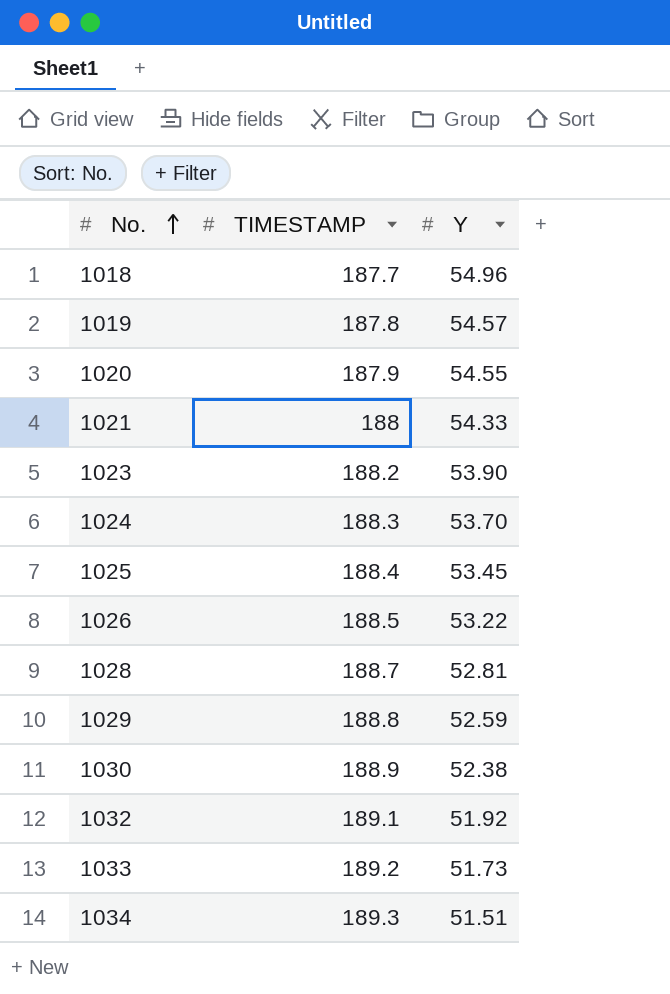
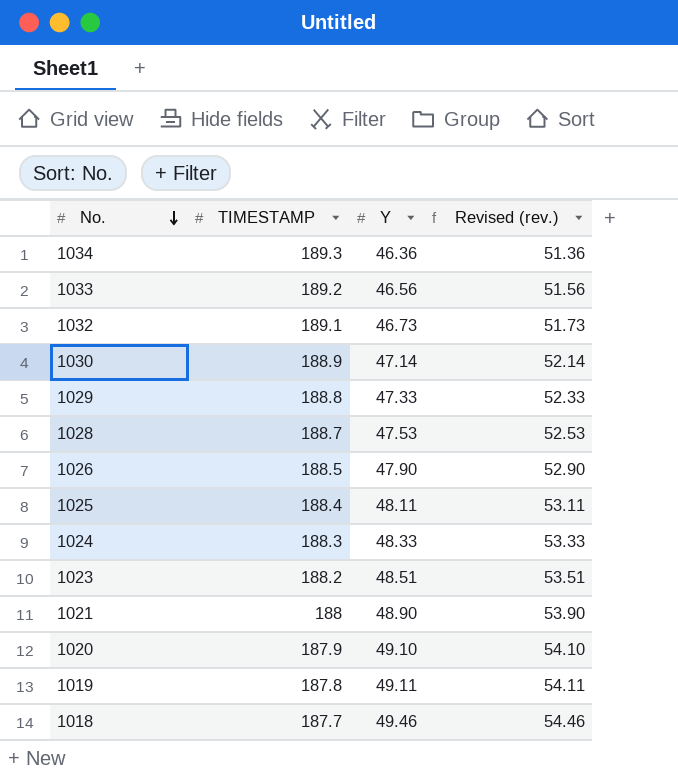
row order: No. ascending -> No. descending
column Revised (rev.) | formula: none -> [Y] + 5
1034 | Y: 51.51 -> 46.36
1033 | Y: 51.73 -> 46.56
1032 | Y: 51.92 -> 46.73
1030 | Y: 52.38 -> 47.14
1029 | Y: 52.59 -> 47.33
1028 | Y: 52.81 -> 47.53
1026 | Y: 53.22 -> 47.90
1025 | Y: 53.45 -> 48.11
1024 | Y: 53.70 -> 48.33
1023 | Y: 53.90 -> 48.51
1021 | Y: 54.33 -> 48.90
1020 | Y: 54.55 -> 49.10
1019 | Y: 54.57 -> 49.11
1018 | Y: 54.96 -> 49.46

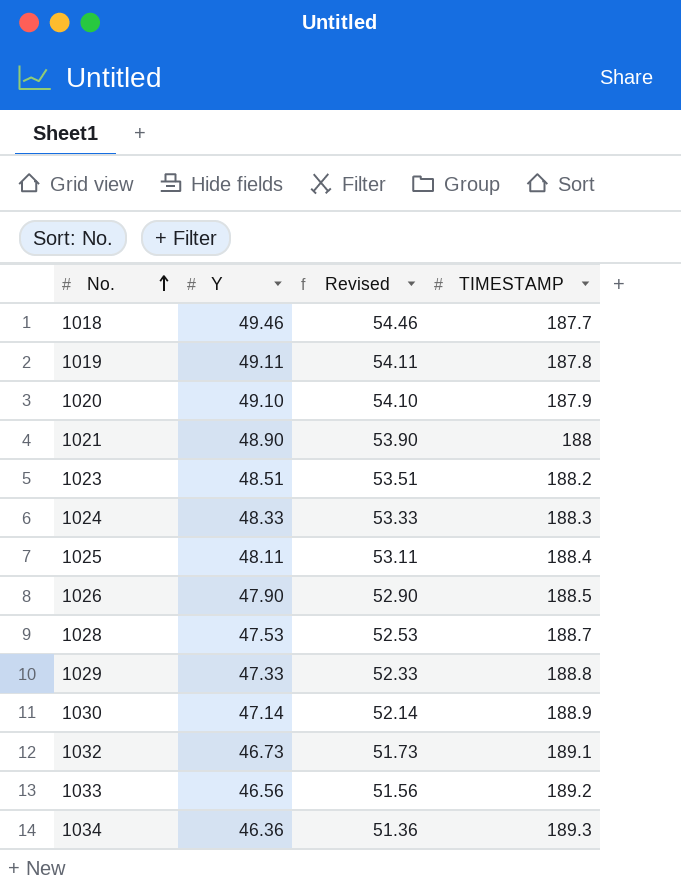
row order: No. descending -> No. ascending
column name: Revised (rev.) -> Revised
column TIMESTAMP | position: 2 -> 4

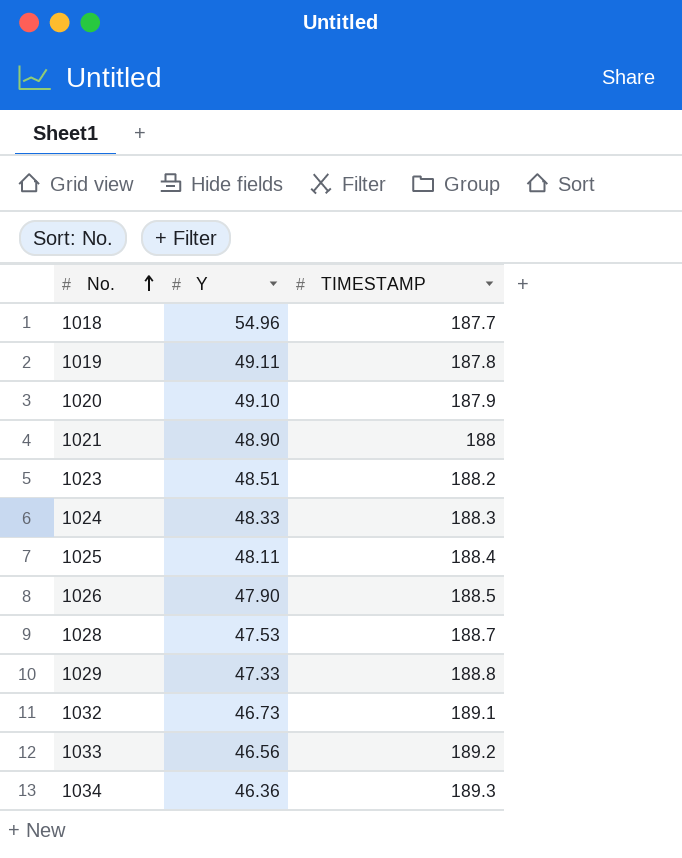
column Revised | formula: [Y] + 5 -> none
row 1030: 47.14 | 52.14 | 188.9 -> none
1018 | Y: 49.46 -> 54.96

